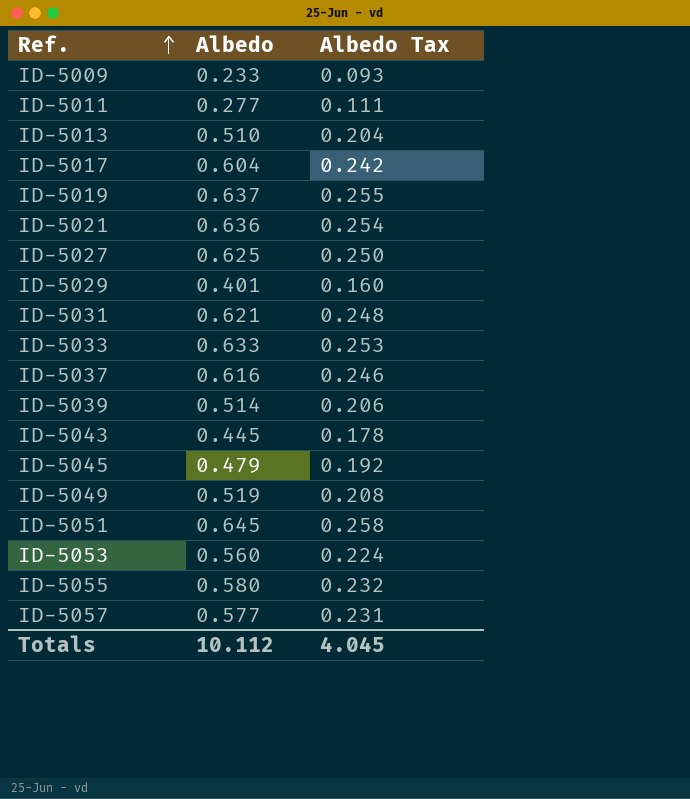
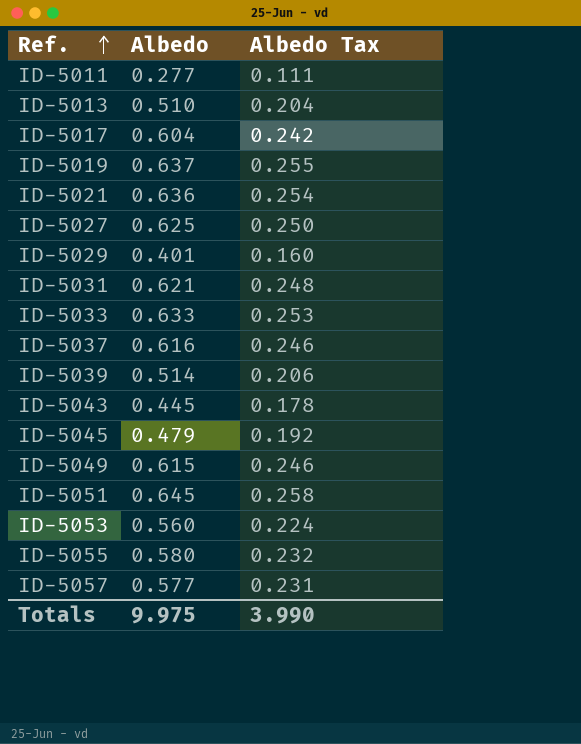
row ID-5009: 0.233 | 0.093 -> none
ID-5049 | Albedo: 0.519 -> 0.615
ID-5049 | Albedo Tax: 0.208 -> 0.246
Totals | Albedo: 10.112 -> 9.975
Totals | Albedo Tax: 4.045 -> 3.990

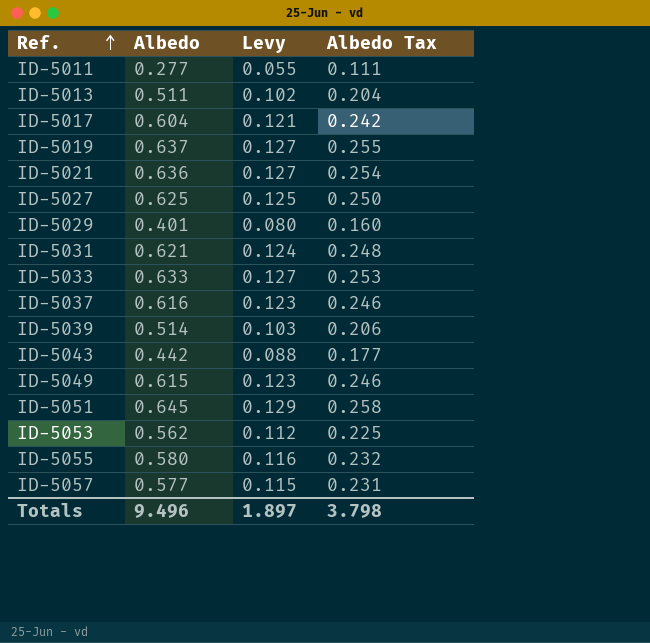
column Levy | formula: none -> [Albedo] * 0.2
row ID-5045: 0.479 | 0.192 -> none
ID-5013 | Albedo: 0.510 -> 0.511
ID-5043 | Albedo: 0.445 -> 0.442
ID-5043 | Albedo Tax: 0.178 -> 0.177
ID-5053 | Albedo: 0.560 -> 0.562
ID-5053 | Albedo Tax: 0.224 -> 0.225
Totals | Albedo: 9.975 -> 9.496
Totals | Albedo Tax: 3.990 -> 3.798

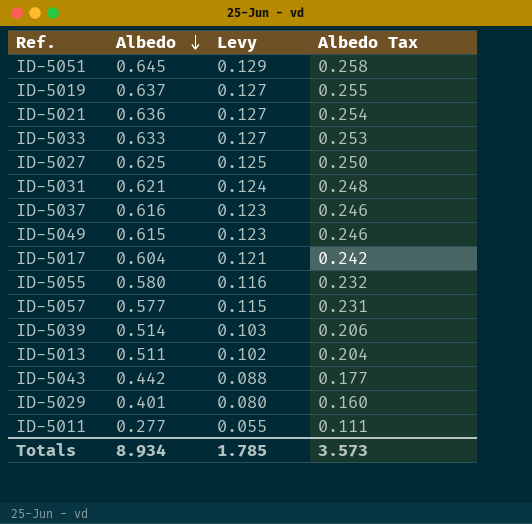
row order: Ref. ascending -> Albedo descending
row ID-5053: 0.562 | 0.112 | 0.225 -> none
Totals | Albedo: 9.496 -> 8.934
Totals | Levy: 1.897 -> 1.785
Totals | Albedo Tax: 3.798 -> 3.573

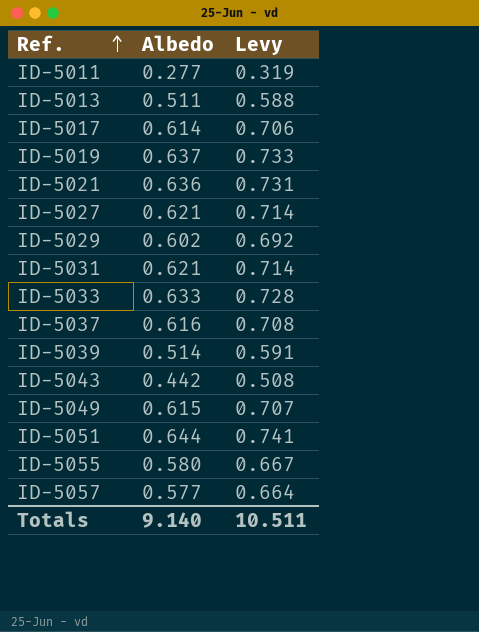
row order: Albedo descending -> Ref. ascending
column Albedo Tax | formula: [Albedo] * 0.4 -> none
column Levy | formula: [Albedo] * 0.2 -> [Albedo] * 1.15
ID-5017 | Albedo: 0.604 -> 0.614
ID-5027 | Albedo: 0.625 -> 0.621
ID-5029 | Albedo: 0.401 -> 0.602
ID-5051 | Albedo: 0.645 -> 0.644
Totals | Albedo: 8.934 -> 9.140
Totals | Levy: 1.785 -> 10.511

